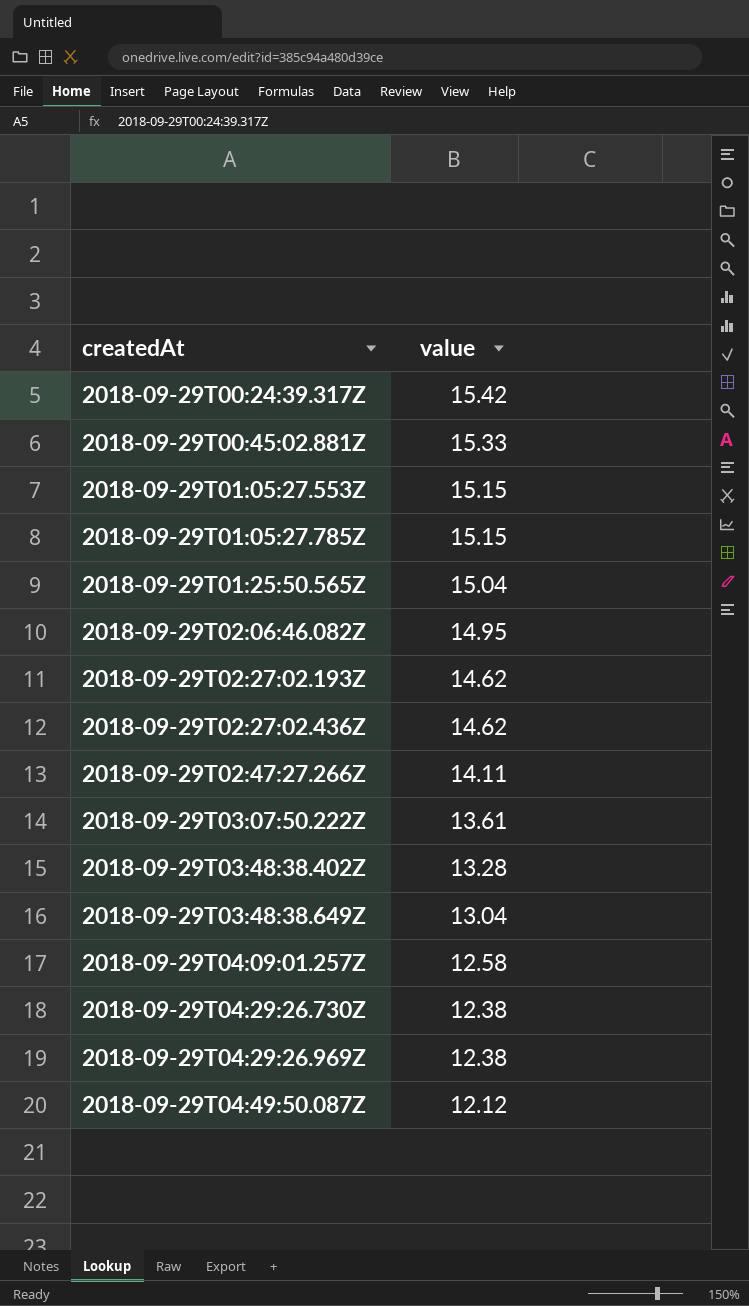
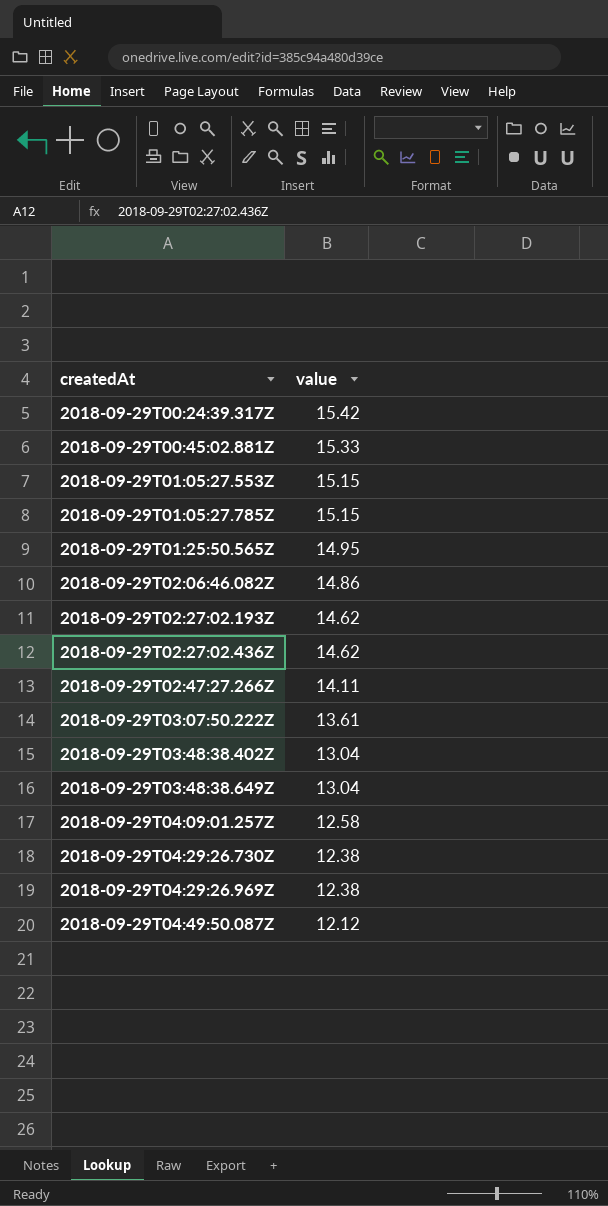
2018-09-29T01:25:50.565Z | value: 15.04 -> 14.95
2018-09-29T02:06:46.082Z | value: 14.95 -> 14.86
2018-09-29T03:48:38.402Z | value: 13.28 -> 13.04

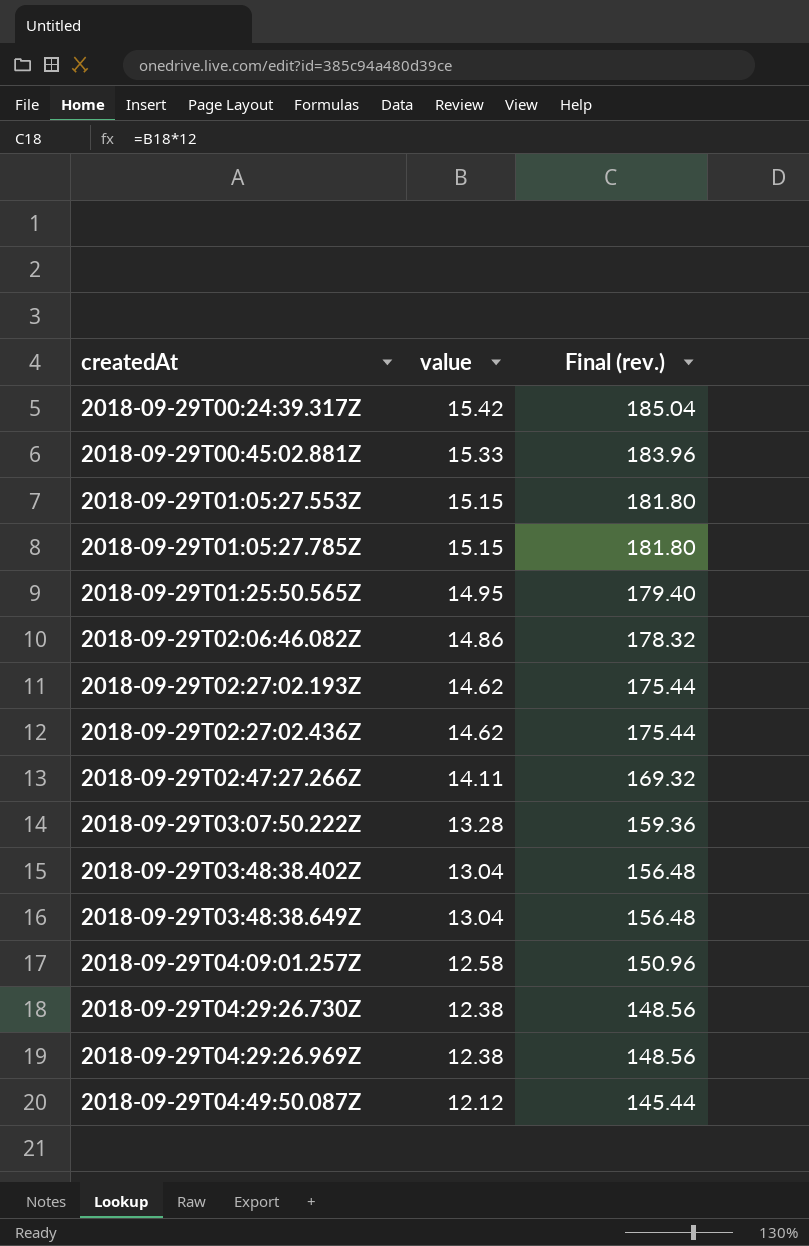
column Final (rev.) | formula: none -> [value] * 12
2018-09-29T03:07:50.222Z | value: 13.61 -> 13.28

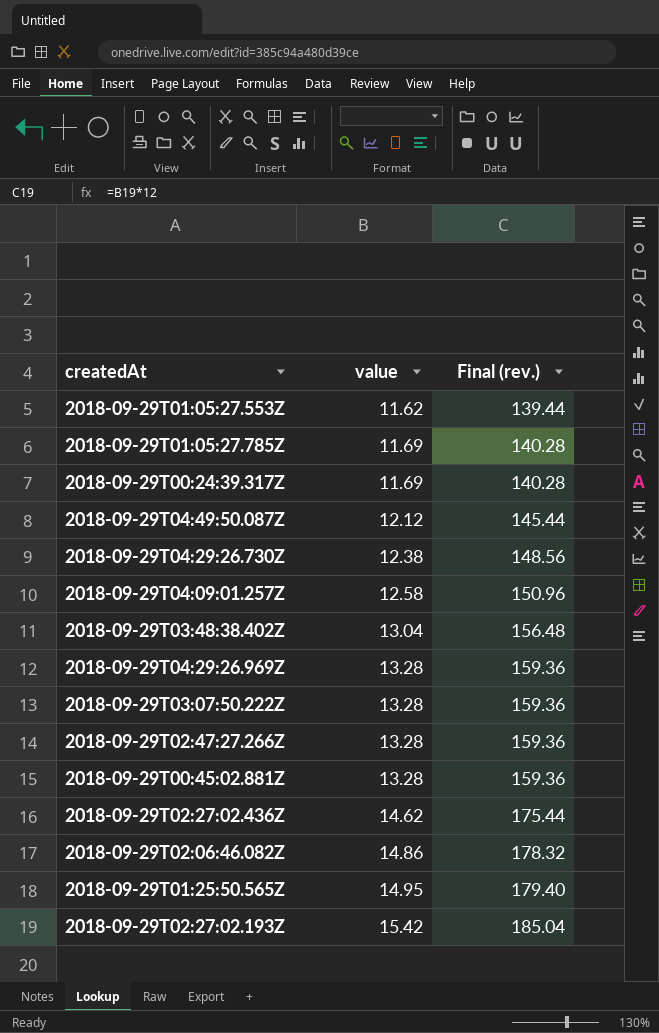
row order: createdAt ascending -> value ascending
row 2018-09-29T03:48:38.649Z: 13.04 | 156.48 -> none
2018-09-29T01:05:27.553Z | value: 15.15 -> 11.62
2018-09-29T01:05:27.553Z | Final (rev.): 181.80 -> 139.44
2018-09-29T01:05:27.785Z | value: 15.15 -> 11.69
2018-09-29T01:05:27.785Z | Final (rev.): 181.80 -> 140.28
2018-09-29T00:24:39.317Z | value: 15.42 -> 11.69
2018-09-29T00:24:39.317Z | Final (rev.): 185.04 -> 140.28
2018-09-29T04:29:26.969Z | value: 12.38 -> 13.28
2018-09-29T04:29:26.969Z | Final (rev.): 148.56 -> 159.36
2018-09-29T02:47:27.266Z | value: 14.11 -> 13.28
2018-09-29T02:47:27.266Z | Final (rev.): 169.32 -> 159.36
2018-09-29T00:45:02.881Z | value: 15.33 -> 13.28
2018-09-29T00:45:02.881Z | Final (rev.): 183.96 -> 159.36
2018-09-29T02:27:02.193Z | value: 14.62 -> 15.42
2018-09-29T02:27:02.193Z | Final (rev.): 175.44 -> 185.04

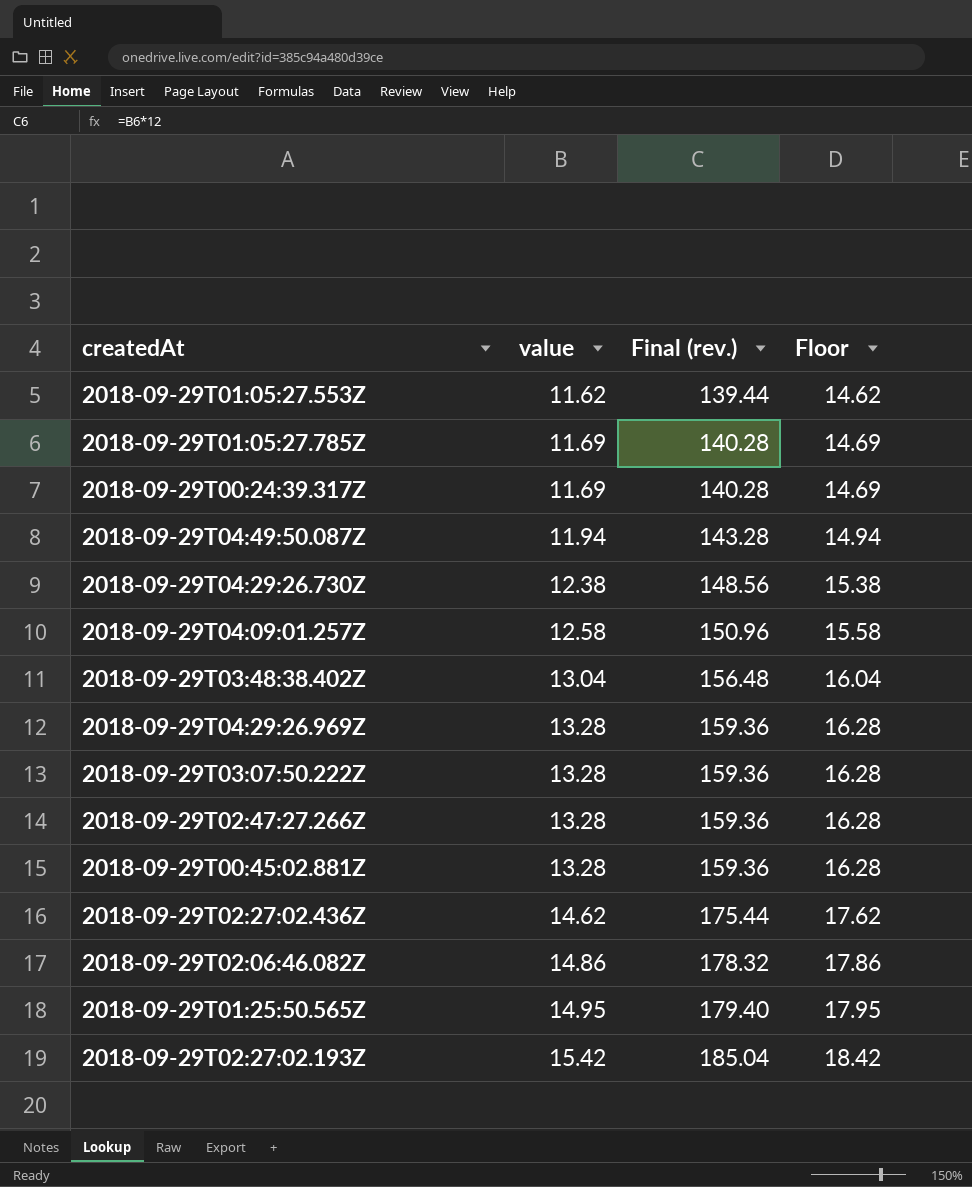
column Floor | formula: none -> [value] + 3
2018-09-29T04:49:50.087Z | value: 12.12 -> 11.94
2018-09-29T04:49:50.087Z | Final (rev.): 145.44 -> 143.28

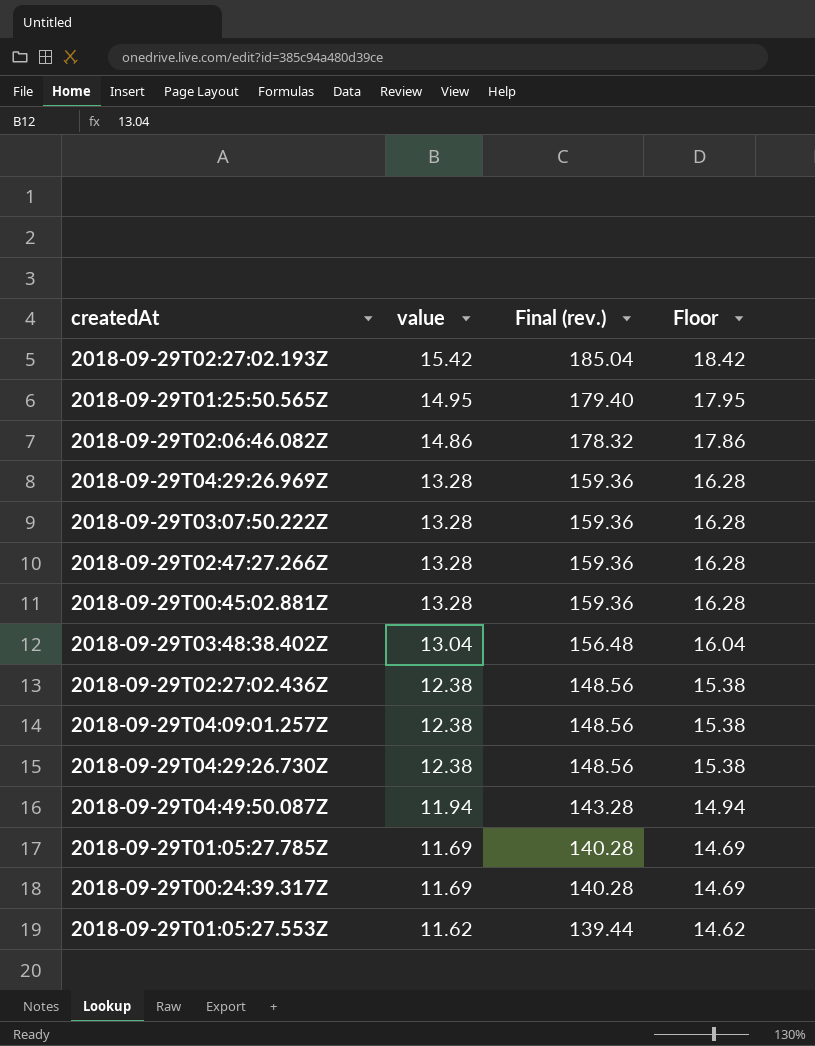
row order: value ascending -> value descending
2018-09-29T02:27:02.436Z | value: 14.62 -> 12.38
2018-09-29T02:27:02.436Z | Final (rev.): 175.44 -> 148.56
2018-09-29T02:27:02.436Z | Floor: 17.62 -> 15.38
2018-09-29T04:09:01.257Z | value: 12.58 -> 12.38
2018-09-29T04:09:01.257Z | Final (rev.): 150.96 -> 148.56
2018-09-29T04:09:01.257Z | Floor: 15.58 -> 15.38

